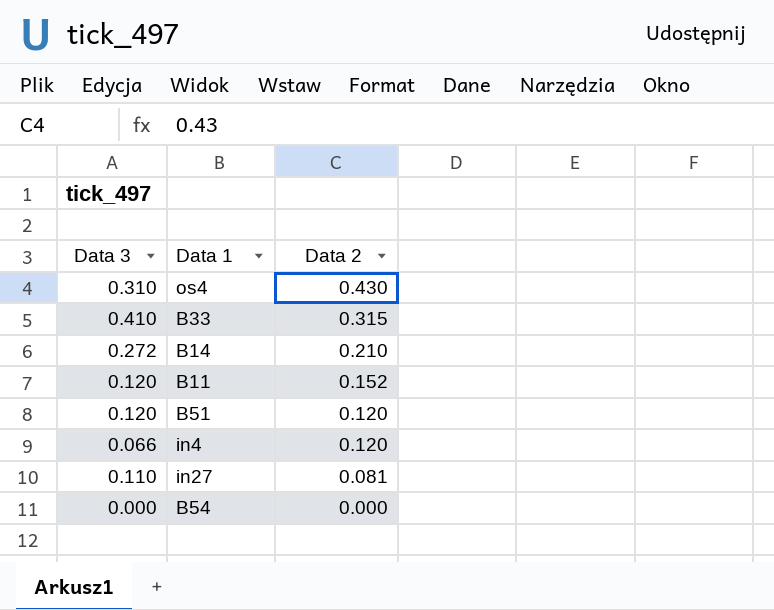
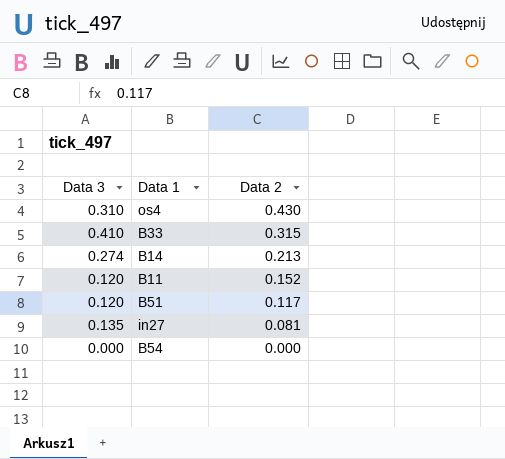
row in4: 0.066 | 0.120 -> none
B14 | Data 3: 0.272 -> 0.274
B14 | Data 2: 0.210 -> 0.213
B51 | Data 2: 0.120 -> 0.117
in27 | Data 3: 0.110 -> 0.135

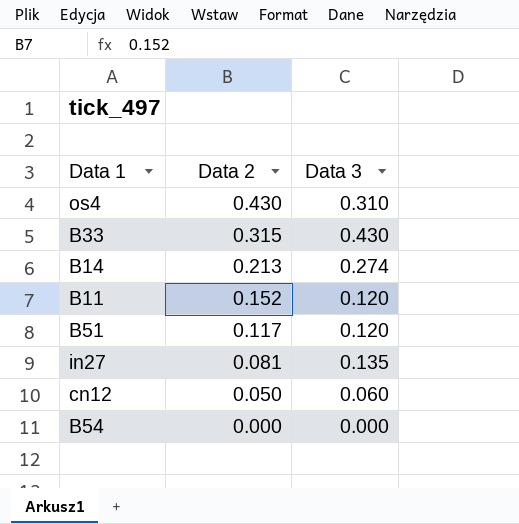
column Data 3 | position: 1 -> 3
B33 | Data 3: 0.410 -> 0.430
row cn12: none -> 0.050 | 0.060

